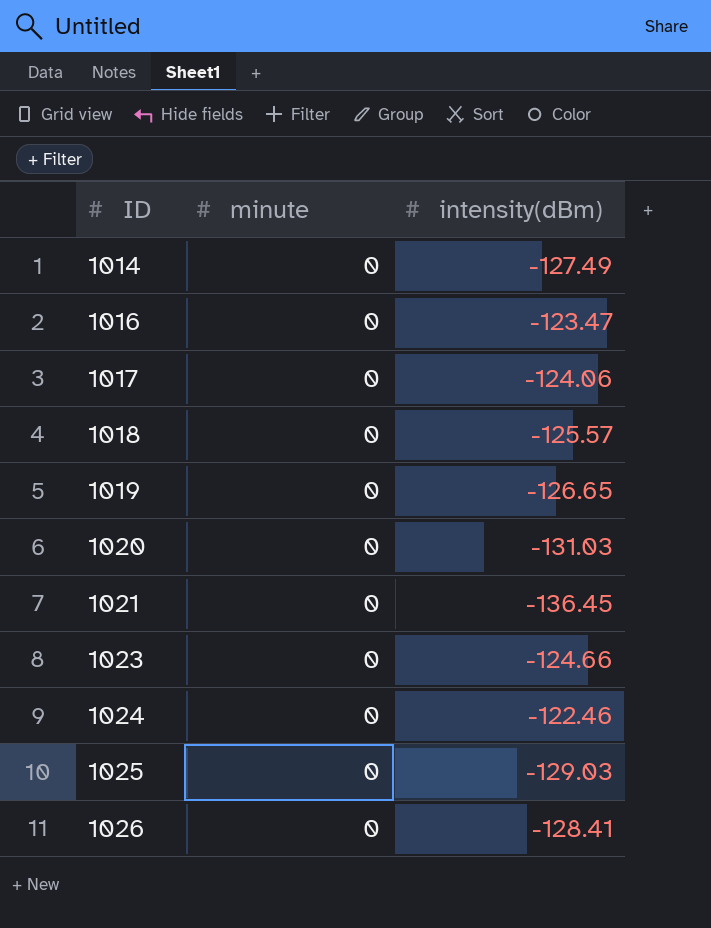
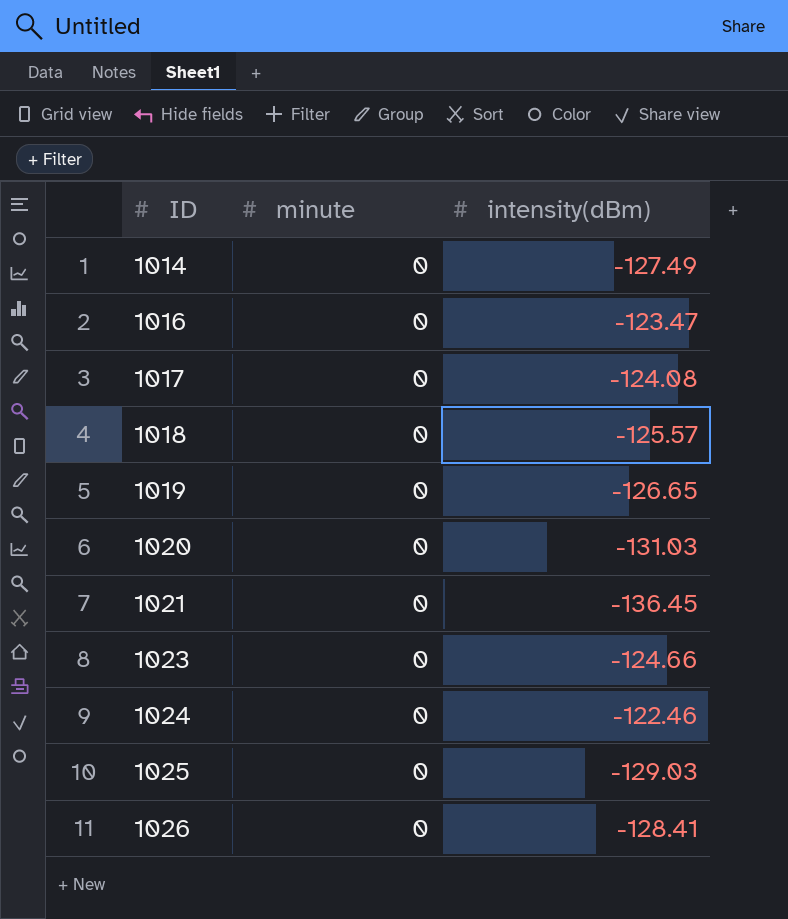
1017 | intensity(dBm): -124.06 -> -124.08

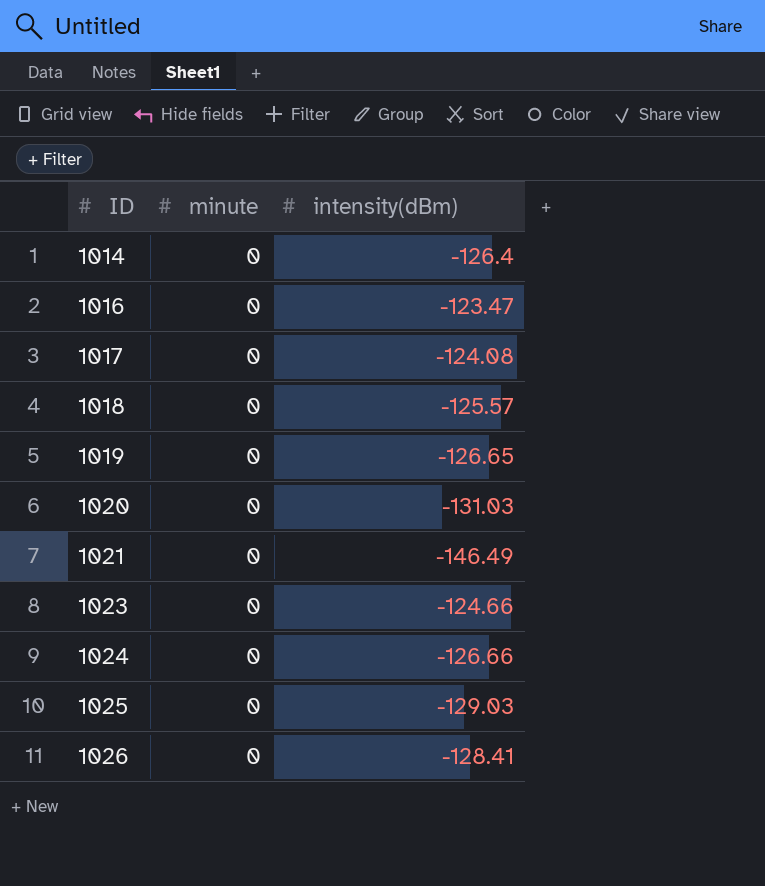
1014 | intensity(dBm): -127.49 -> -126.4
1021 | intensity(dBm): -136.45 -> -146.49
1024 | intensity(dBm): -122.46 -> -126.66

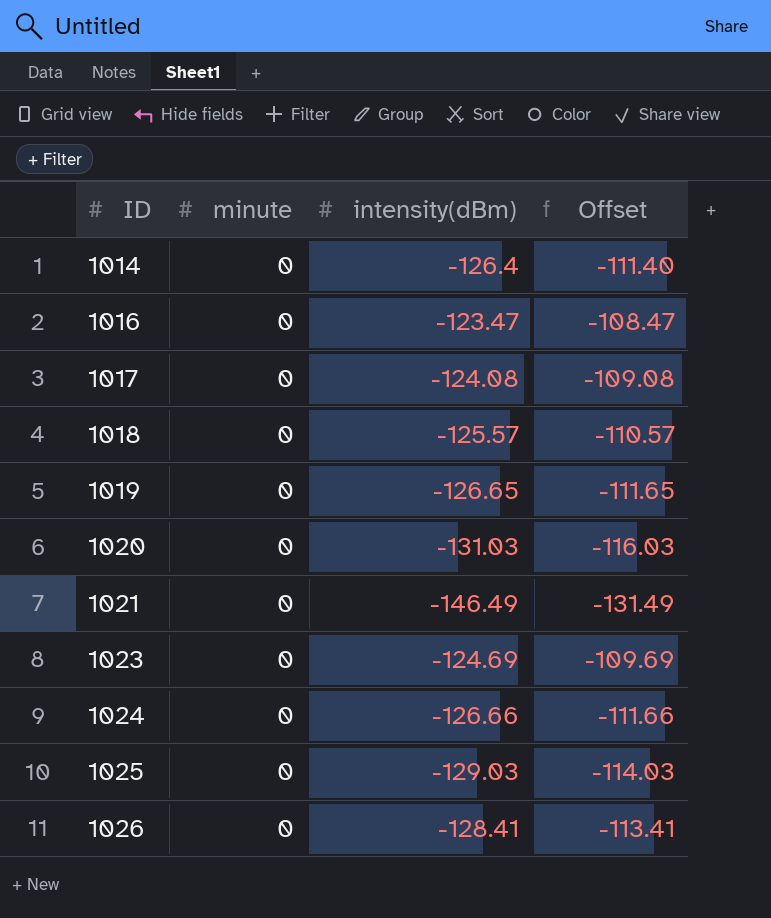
column Offset | formula: none -> [intensity(dBm)] + 15
1023 | intensity(dBm): -124.66 -> -124.69

